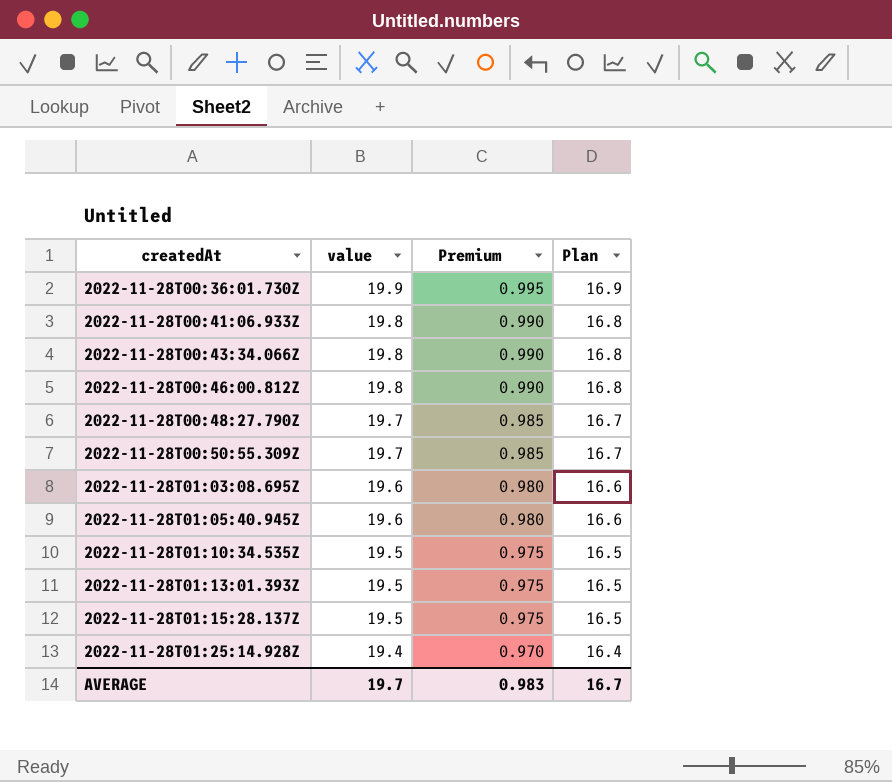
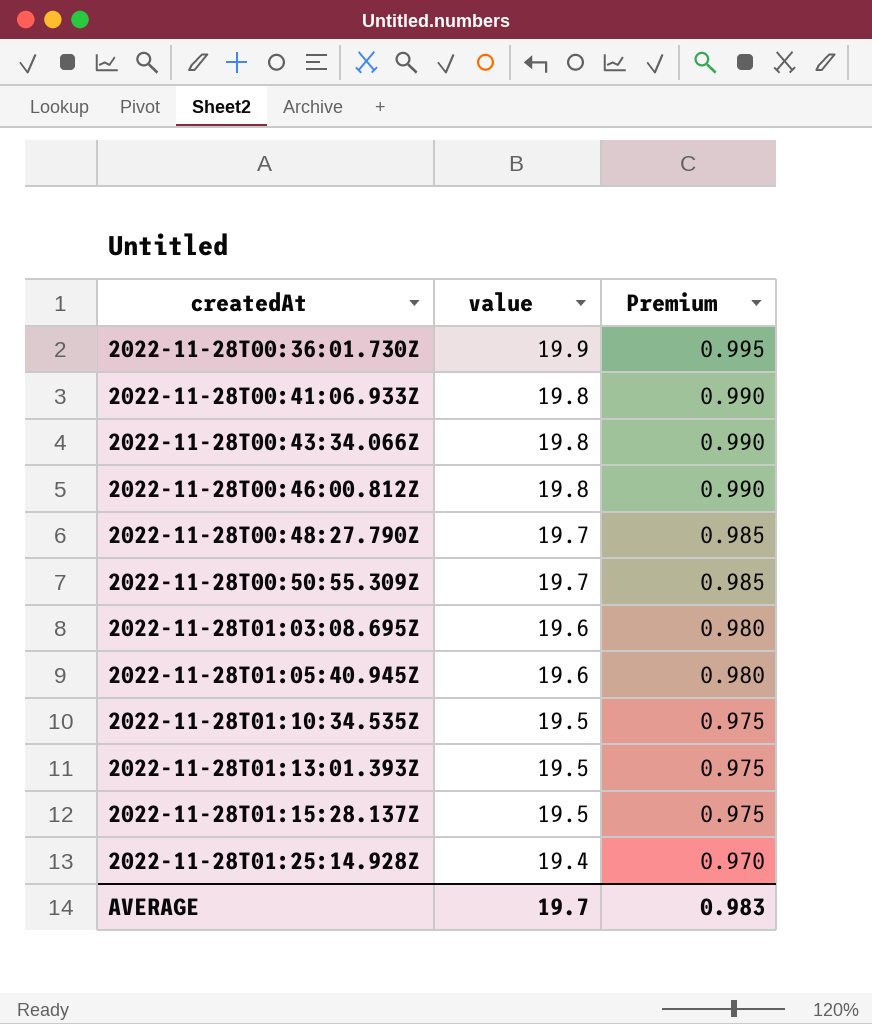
column Plan | formula: [value] - 3 -> none

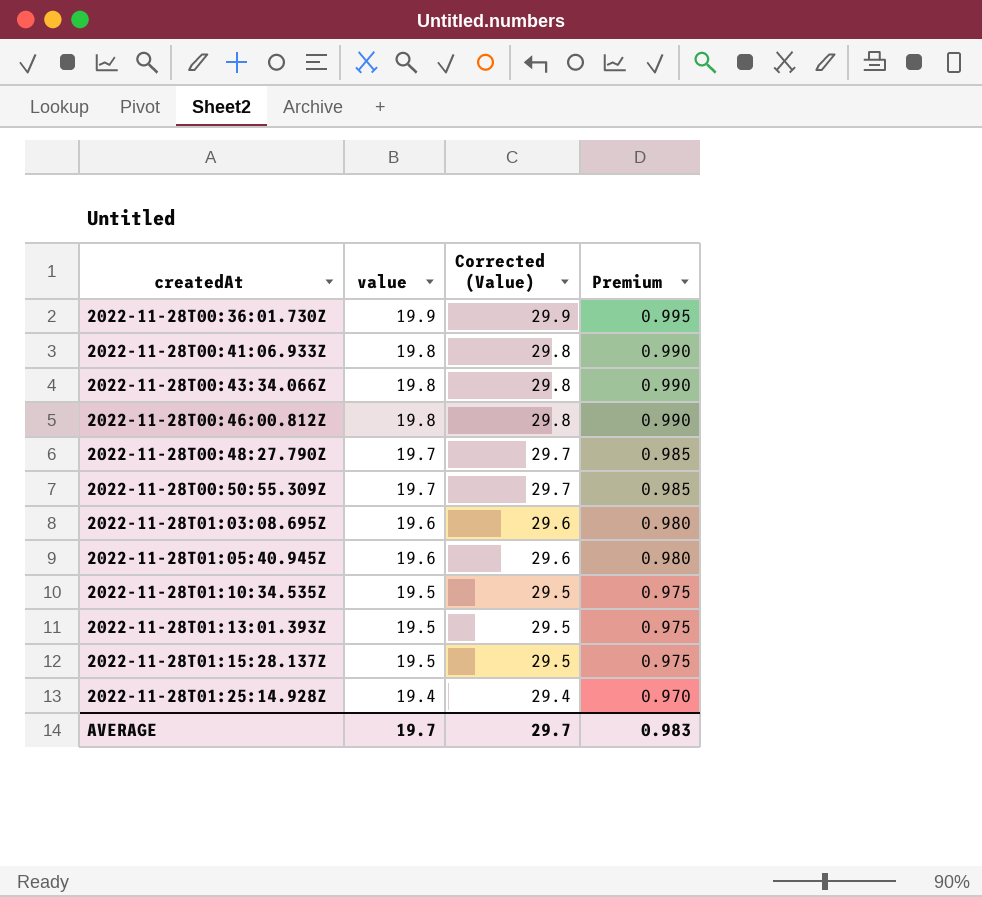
column Corrected (Value) | formula: none -> [value] + 10

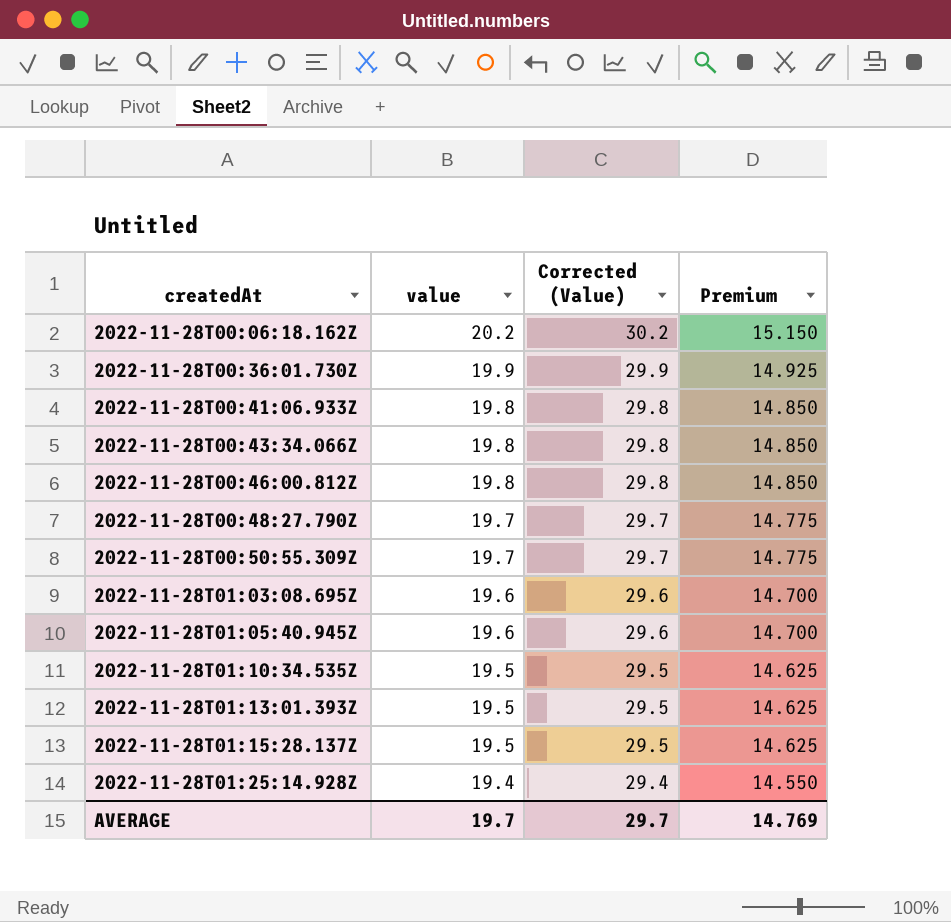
column Premium | formula: [value] * 0.05 -> [value] * 0.75
row 2022-11-28T00:06:18.162Z: none -> 20.2 | 30.2 | 15.150
AVERAGE | Premium: 0.983 -> 14.769

